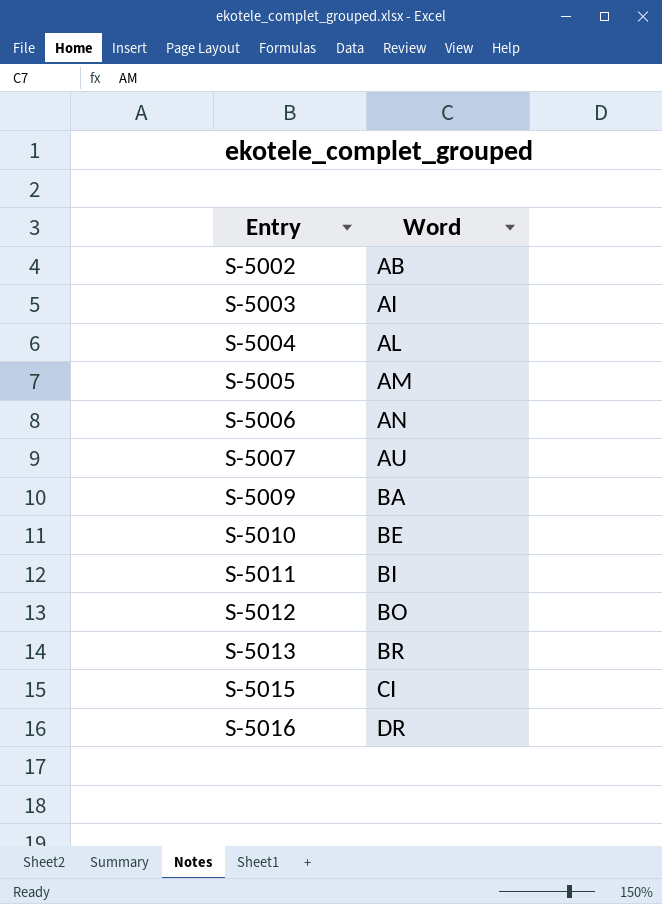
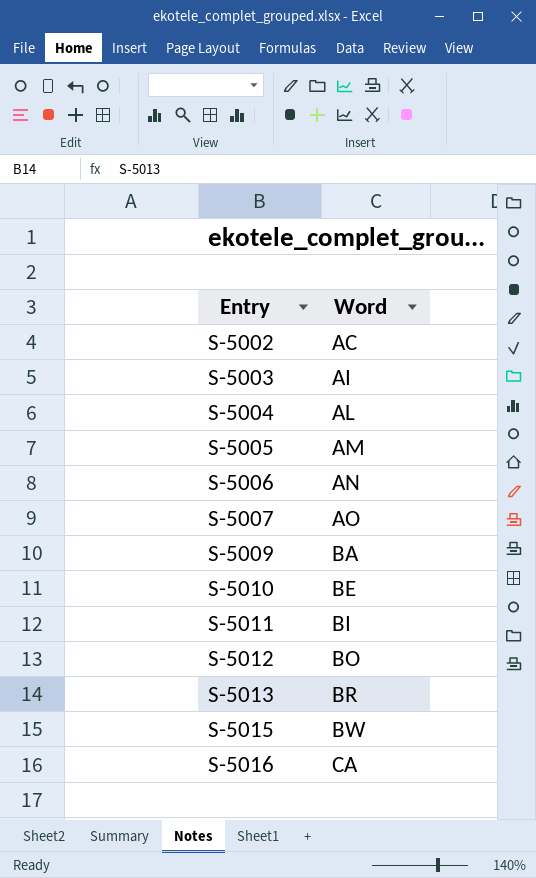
S-5002 | Word: AB -> AC
S-5007 | Word: AU -> AO
S-5015 | Word: CI -> BW
S-5016 | Word: DR -> CA

